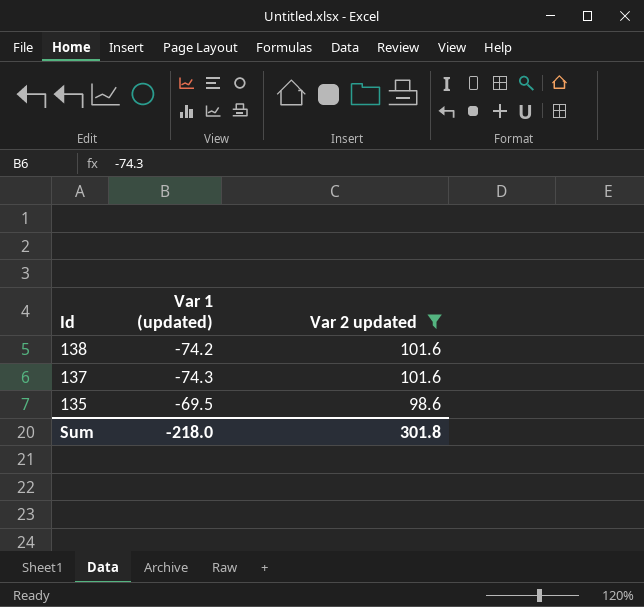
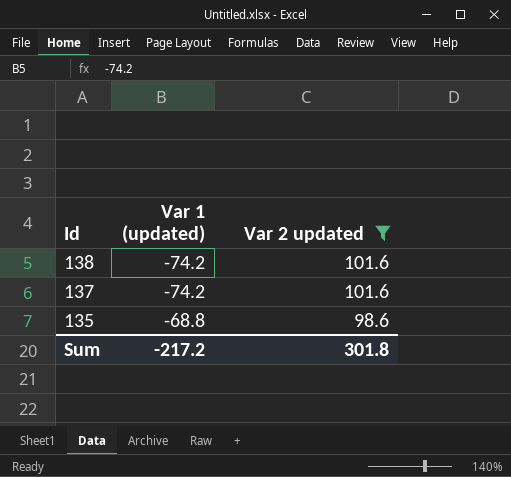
137 | Var 1 (updated): -74.3 -> -74.2
135 | Var 1 (updated): -69.5 -> -68.8
Sum | Var 1 (updated): -218.0 -> -217.2

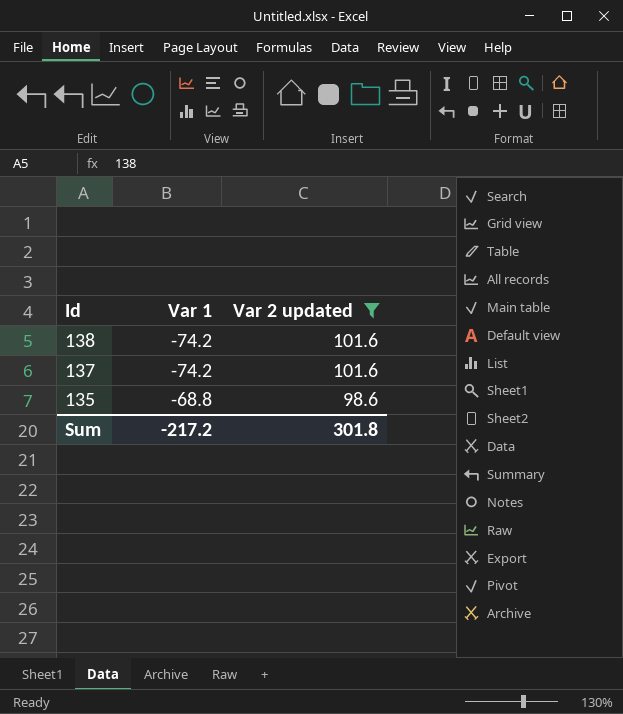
column name: Var 1 (updated) -> Var 1

